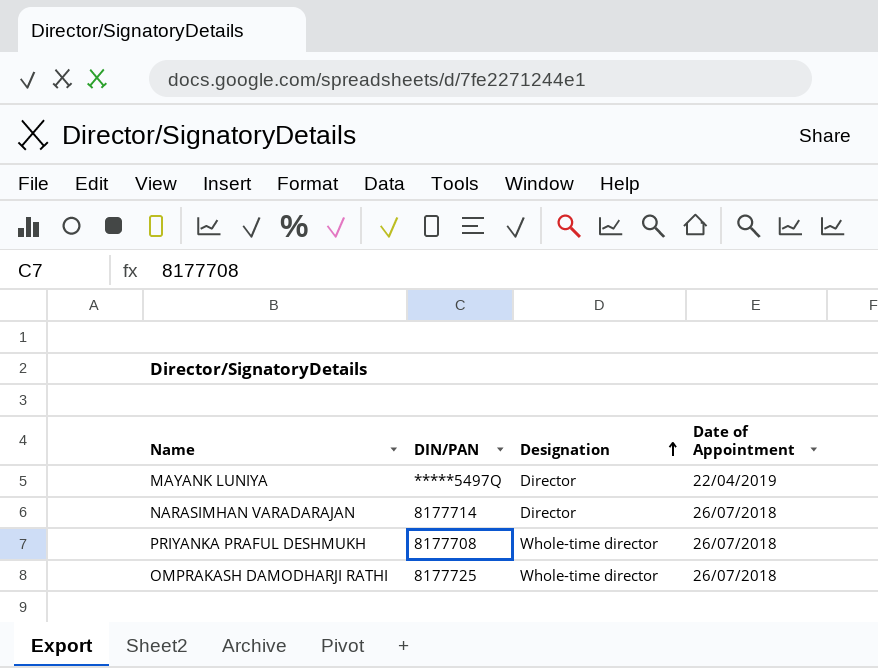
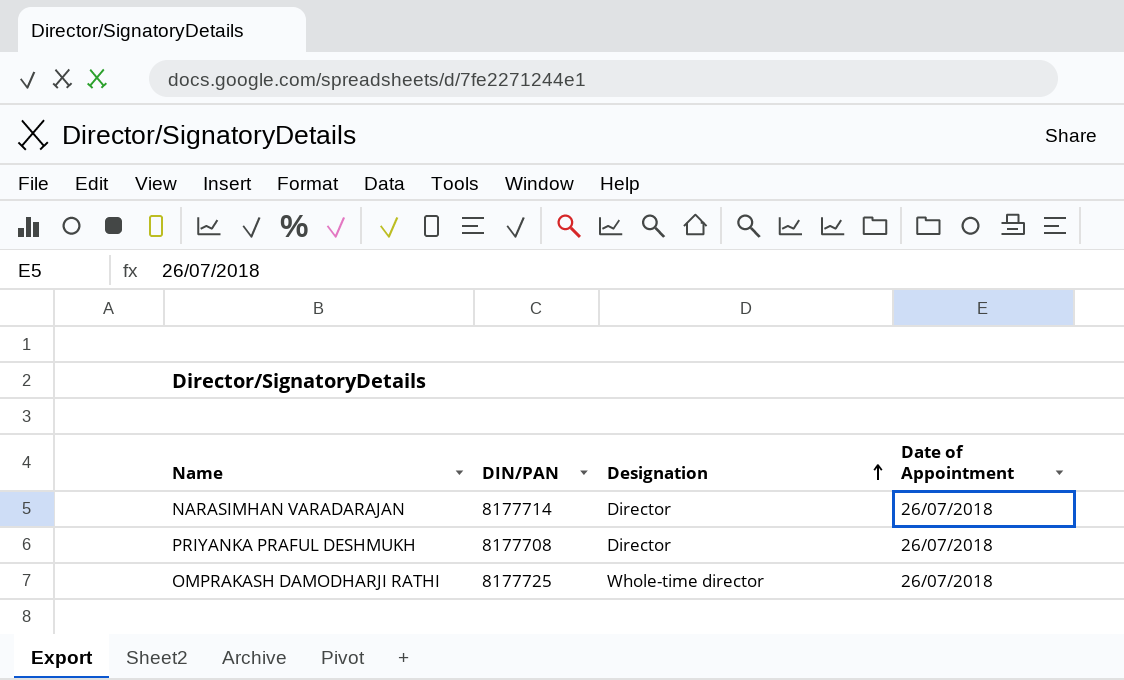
row MAYANK LUNIYA: *****5497Q | Director | 22/04/2019 -> none
PRIYANKA PRAFUL DESHMUKH | Designation: Whole-time director -> Director

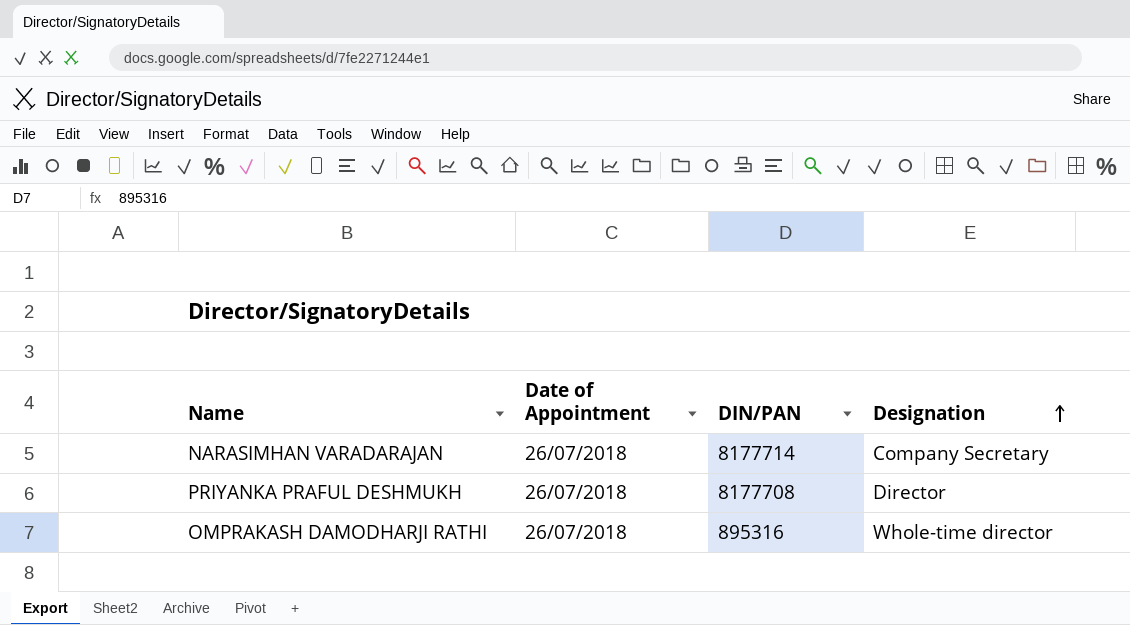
column Date of Appointment | position: 4 -> 2
NARASIMHAN VARADARAJAN | Designation: Director -> Company Secretary
OMPRAKASH DAMODHARJI RATHI | DIN/PAN: 8177725 -> 895316

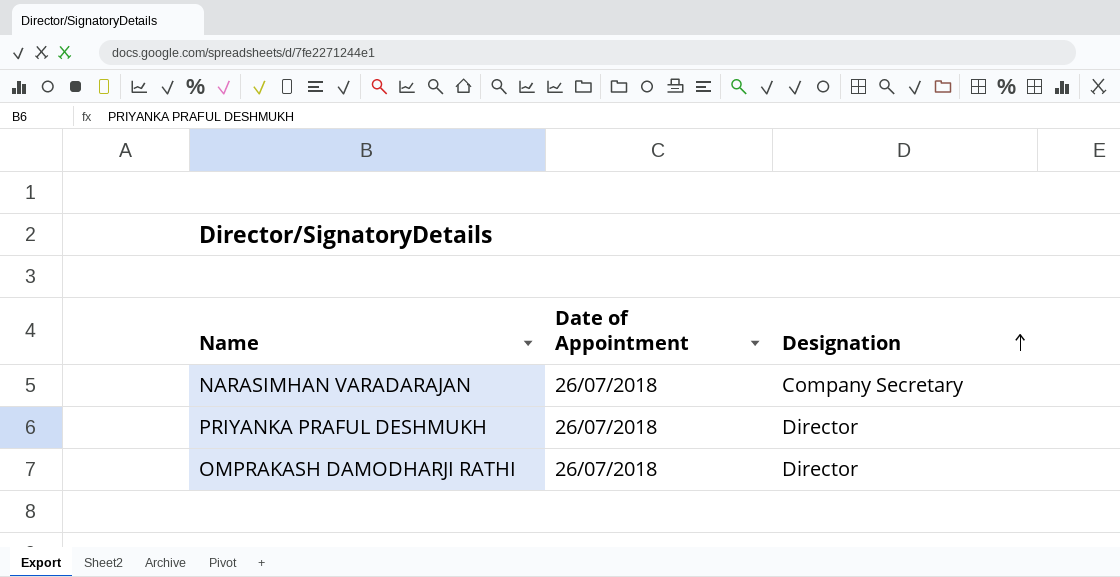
column DIN/PAN | position: 3 -> none
OMPRAKASH DAMODHARJI RATHI | Designation: Whole-time director -> Director

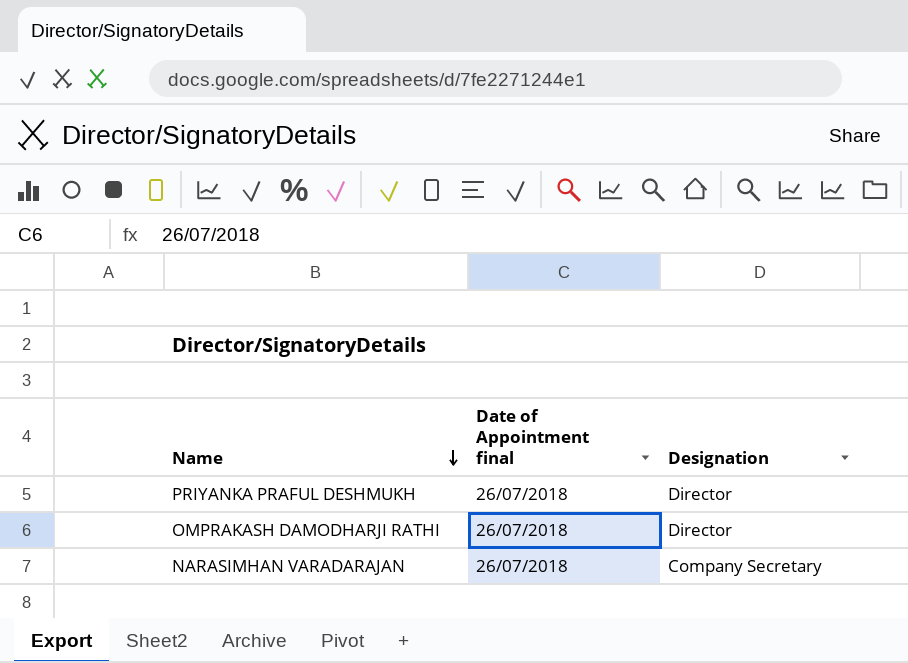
row order: Designation ascending -> Name descending
column name: Date of Appointment -> Date of Appointment final

